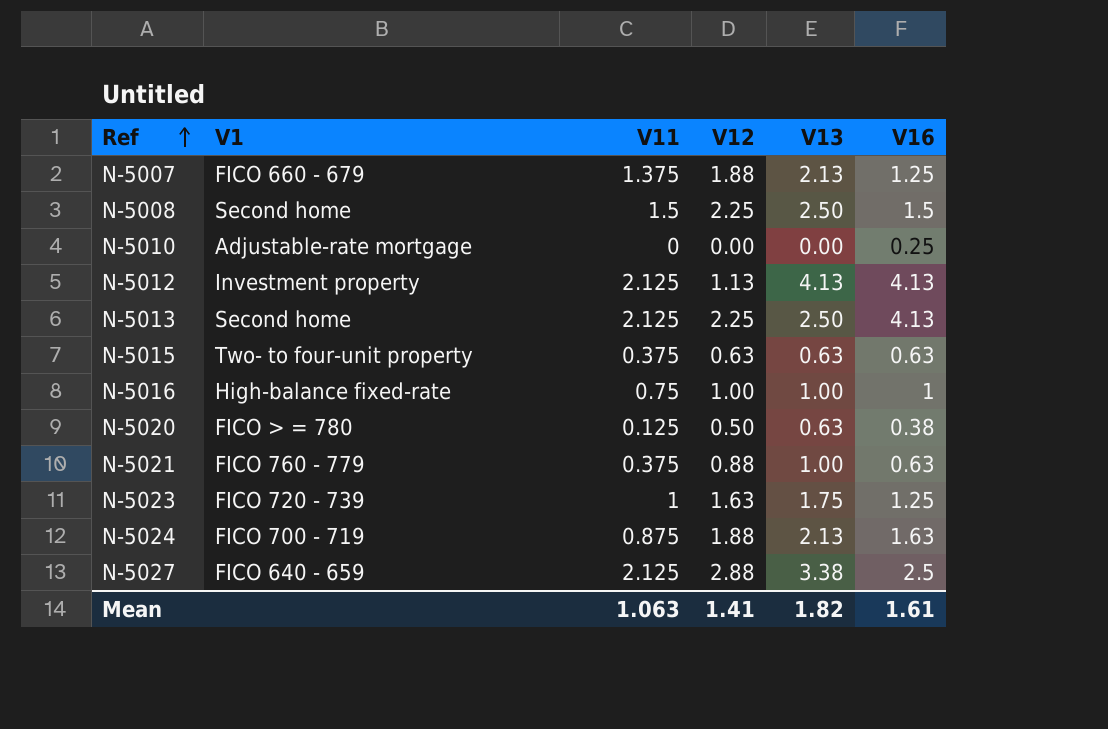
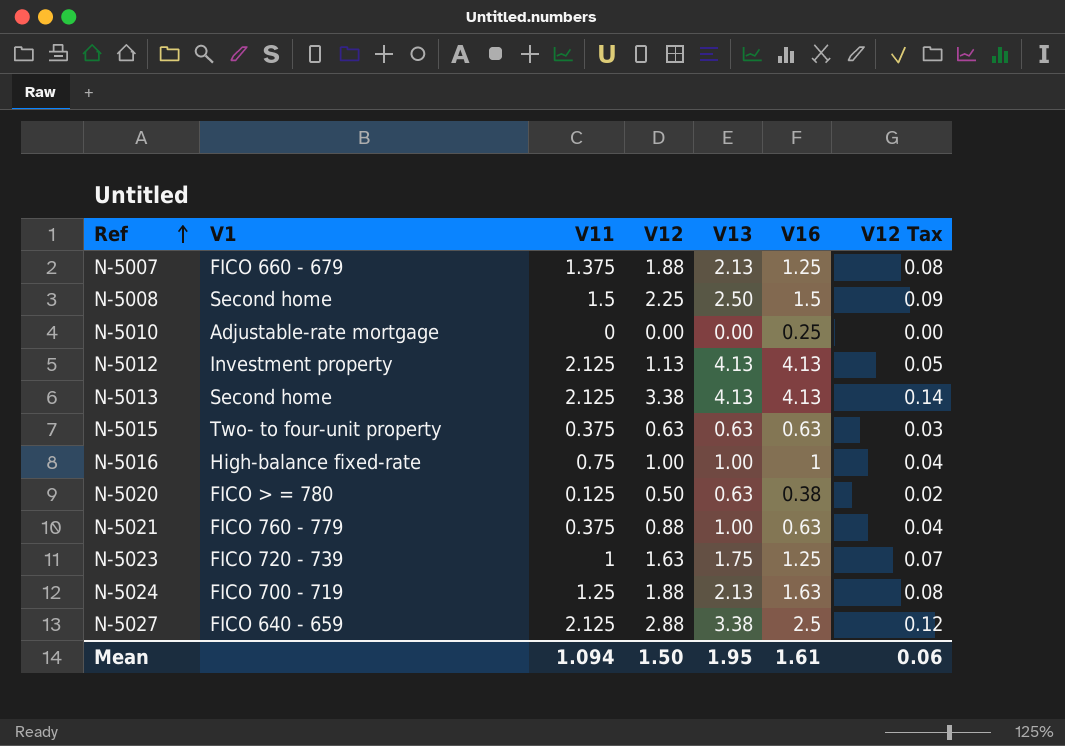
column V12 Tax | formula: none -> [V12] * 0.04
N-5013 | V12: 2.25 -> 3.38
N-5013 | V13: 2.50 -> 4.13
N-5024 | V11: 0.875 -> 1.25
Mean | V11: 1.063 -> 1.094
Mean | V12: 1.41 -> 1.50
Mean | V13: 1.82 -> 1.95

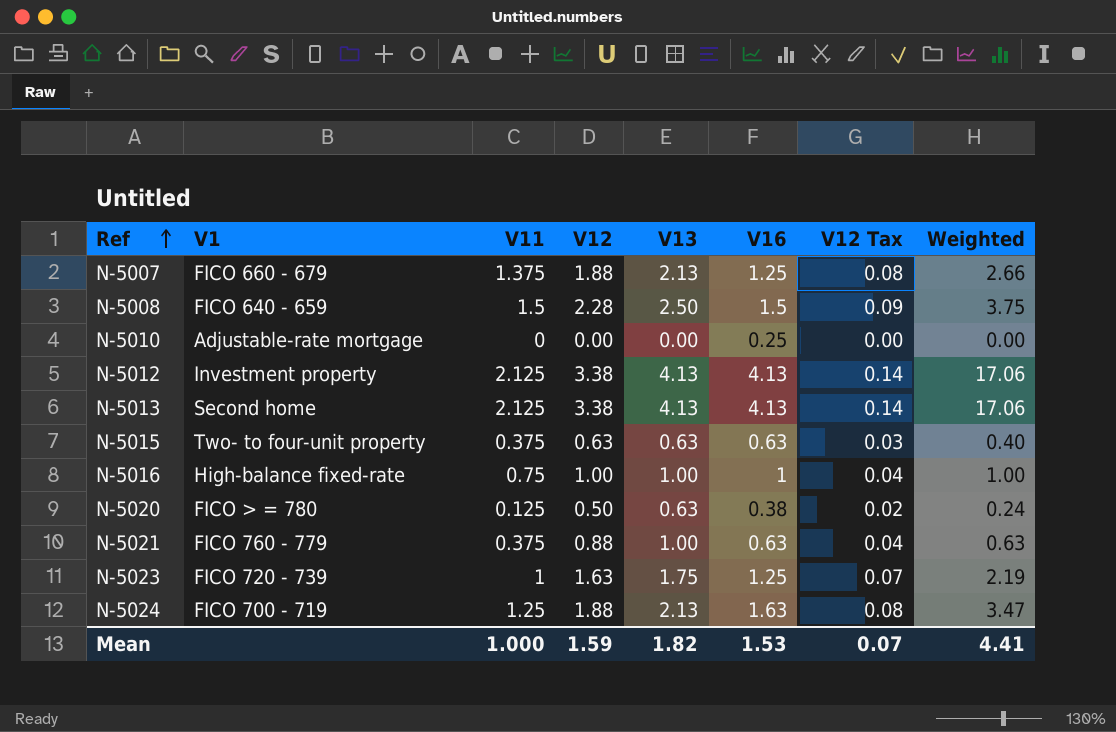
column Weighted | formula: none -> [V13] * [V16]
row N-5027: FICO 640 - 659 | 2.125 | 2.88 | 3.38 | 2.5 | 0.12 -> none
N-5008 | V1: Second home -> FICO 640 - 659
N-5008 | V12: 2.25 -> 2.28
N-5012 | V12: 1.13 -> 3.38
N-5012 | V12 Tax: 0.05 -> 0.14
Mean | V11: 1.094 -> 1.000
Mean | V12: 1.50 -> 1.59
Mean | V13: 1.95 -> 1.82
Mean | V16: 1.61 -> 1.53
Mean | V12 Tax: 0.06 -> 0.07

